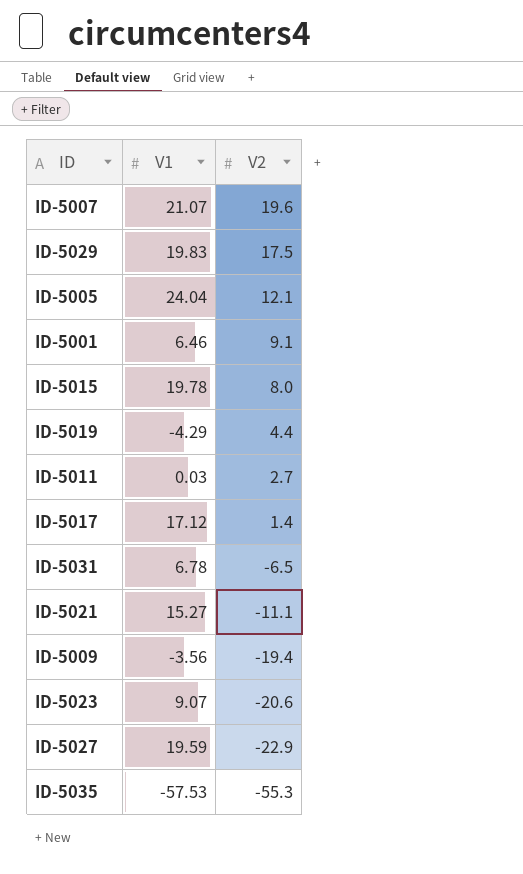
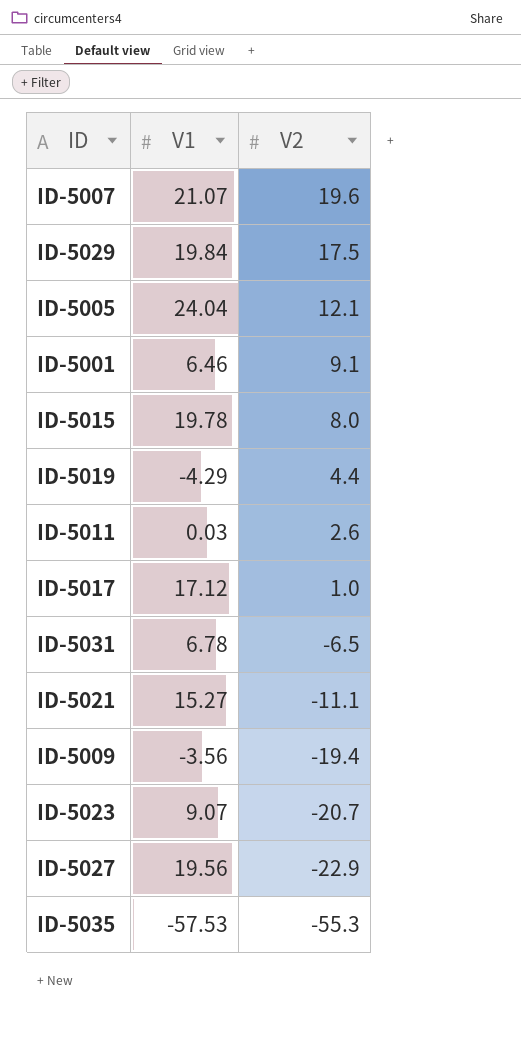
ID-5029 | V1: 19.83 -> 19.84
ID-5011 | V2: 2.7 -> 2.6
ID-5017 | V2: 1.4 -> 1.0
ID-5023 | V2: -20.6 -> -20.7
ID-5027 | V1: 19.59 -> 19.56

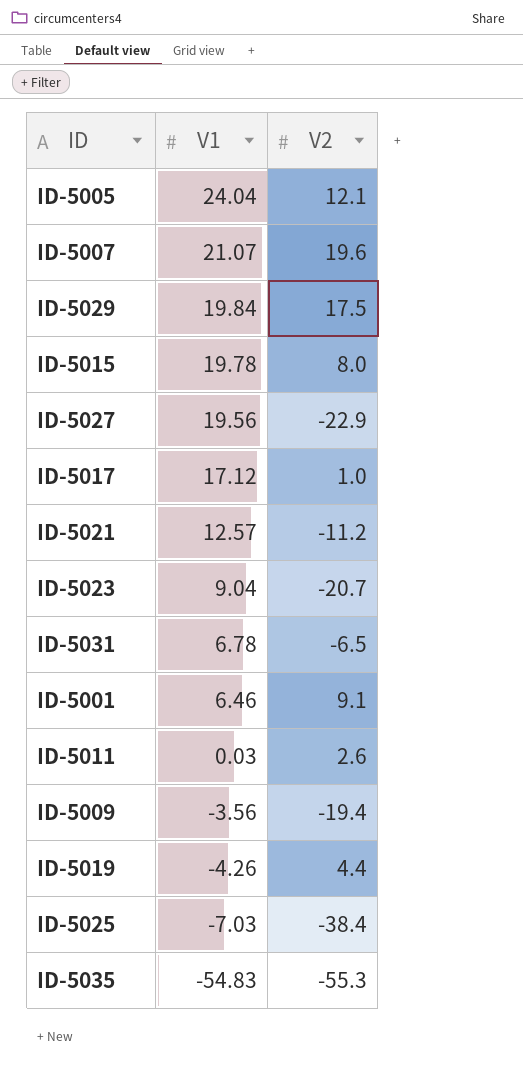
row order: V2 descending -> V1 descending
ID-5021 | V1: 15.27 -> 12.57
ID-5021 | V2: -11.1 -> -11.2
ID-5023 | V1: 9.07 -> 9.04
ID-5019 | V1: -4.29 -> -4.26
row ID-5025: none -> -7.03 | -38.4
ID-5035 | V1: -57.53 -> -54.83

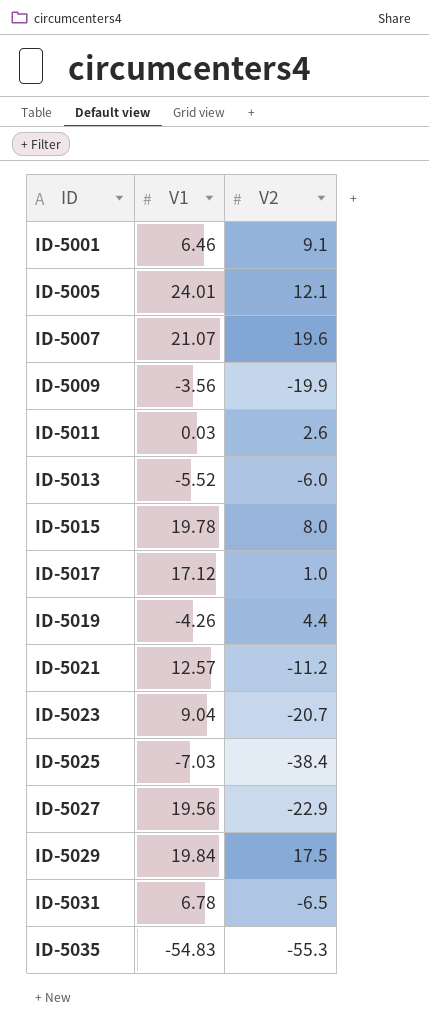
row order: V1 descending -> ID ascending
ID-5005 | V1: 24.04 -> 24.01
ID-5009 | V2: -19.4 -> -19.9
row ID-5013: none -> -5.52 | -6.0

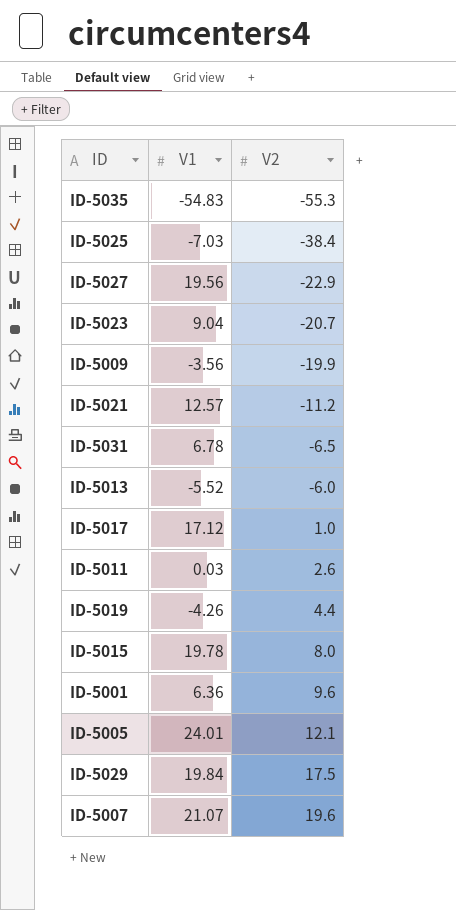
row order: ID ascending -> V2 ascending
ID-5001 | V1: 6.46 -> 6.36
ID-5001 | V2: 9.1 -> 9.6

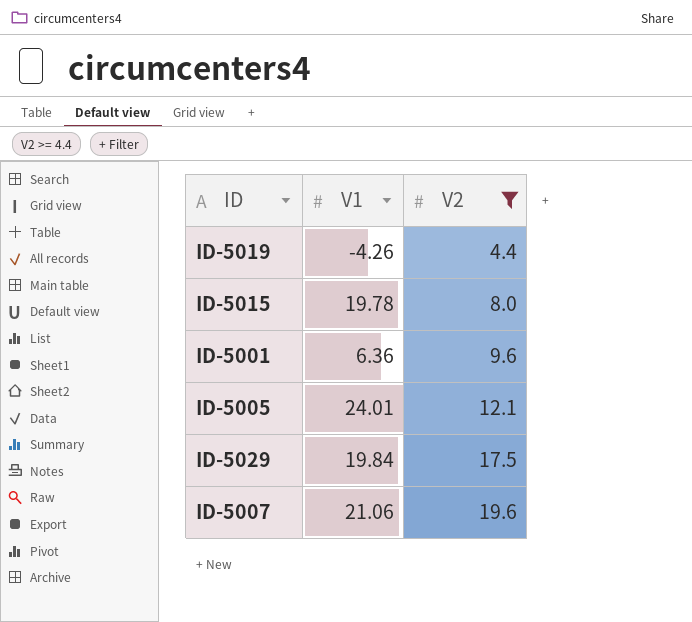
filter: none -> V2 >= 4.4
ID-5007 | V1: 21.07 -> 21.06

